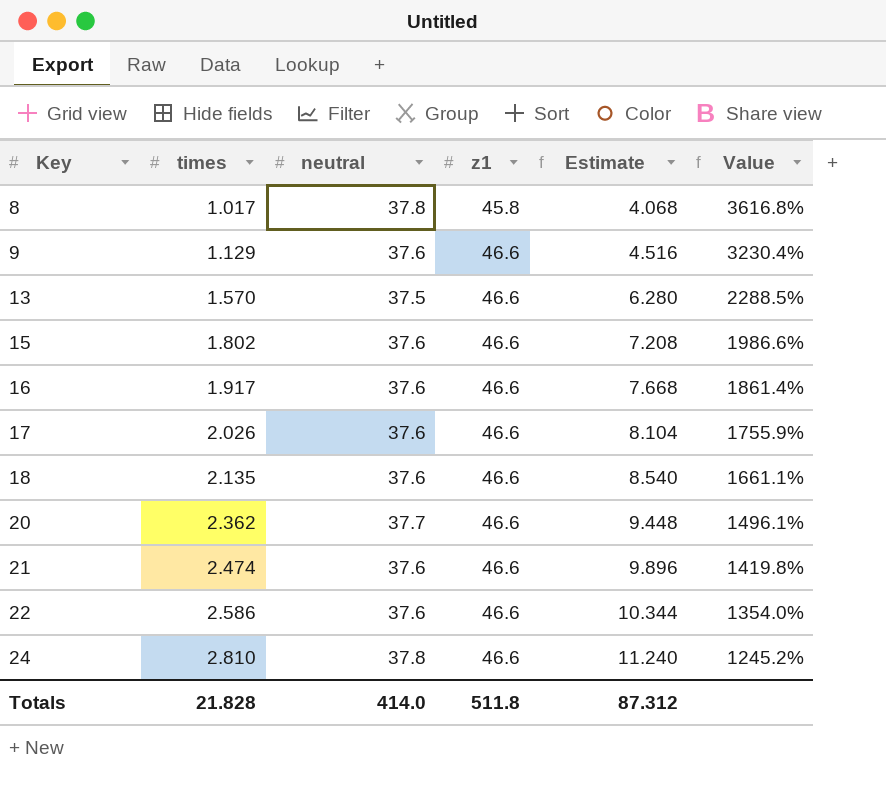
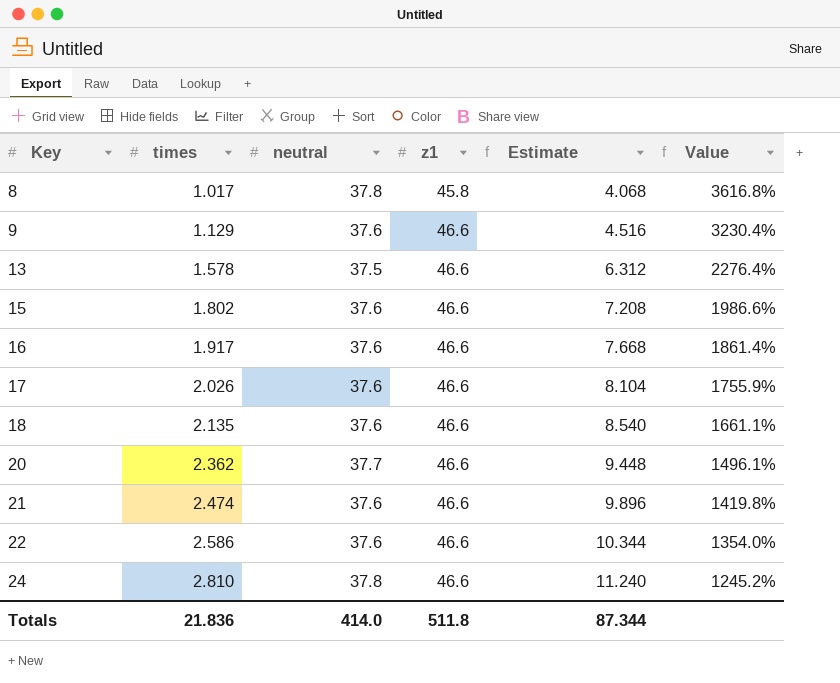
13 | times: 1.570 -> 1.578
13 | Estimate: 6.280 -> 6.312
13 | Value: 2288.5% -> 2276.4%
Totals | times: 21.828 -> 21.836
Totals | Estimate: 87.312 -> 87.344

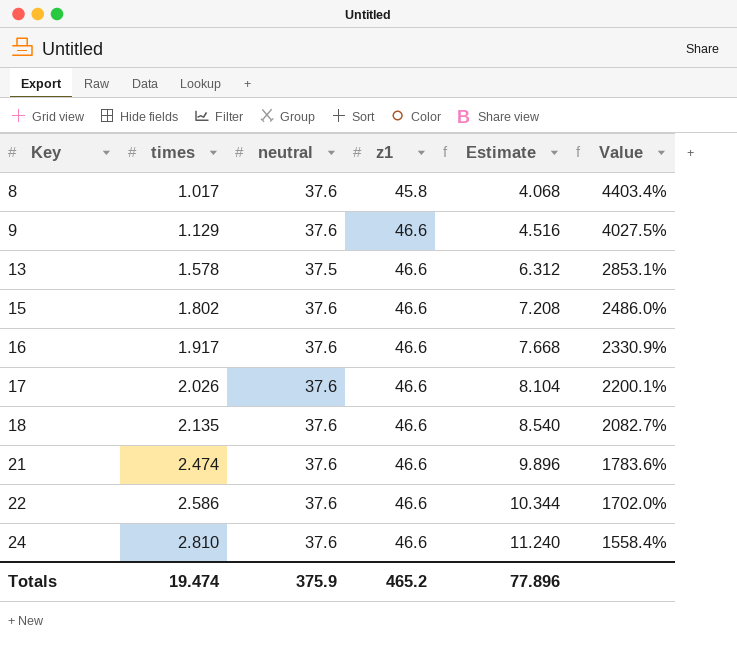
column Value | formula: ([neutral] - [times]) / [times] -> ([z1] - [times]) / [times]
row 20: 2.362 | 37.7 | 46.6 | 9.448 | 1496.1% -> none
8 | neutral: 37.8 -> 37.6
24 | neutral: 37.8 -> 37.6
Totals | times: 21.836 -> 19.474
Totals | neutral: 414.0 -> 375.9
Totals | z1: 511.8 -> 465.2
Totals | Estimate: 87.344 -> 77.896

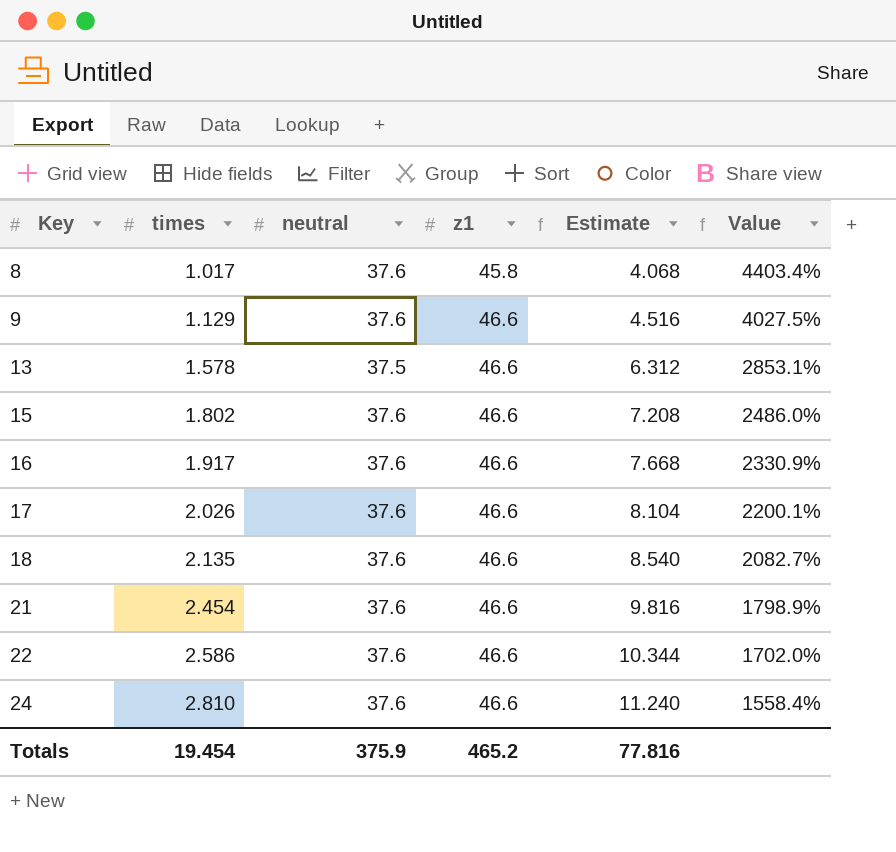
21 | times: 2.474 -> 2.454
21 | Estimate: 9.896 -> 9.816
21 | Value: 1783.6% -> 1798.9%
Totals | times: 19.474 -> 19.454
Totals | Estimate: 77.896 -> 77.816

